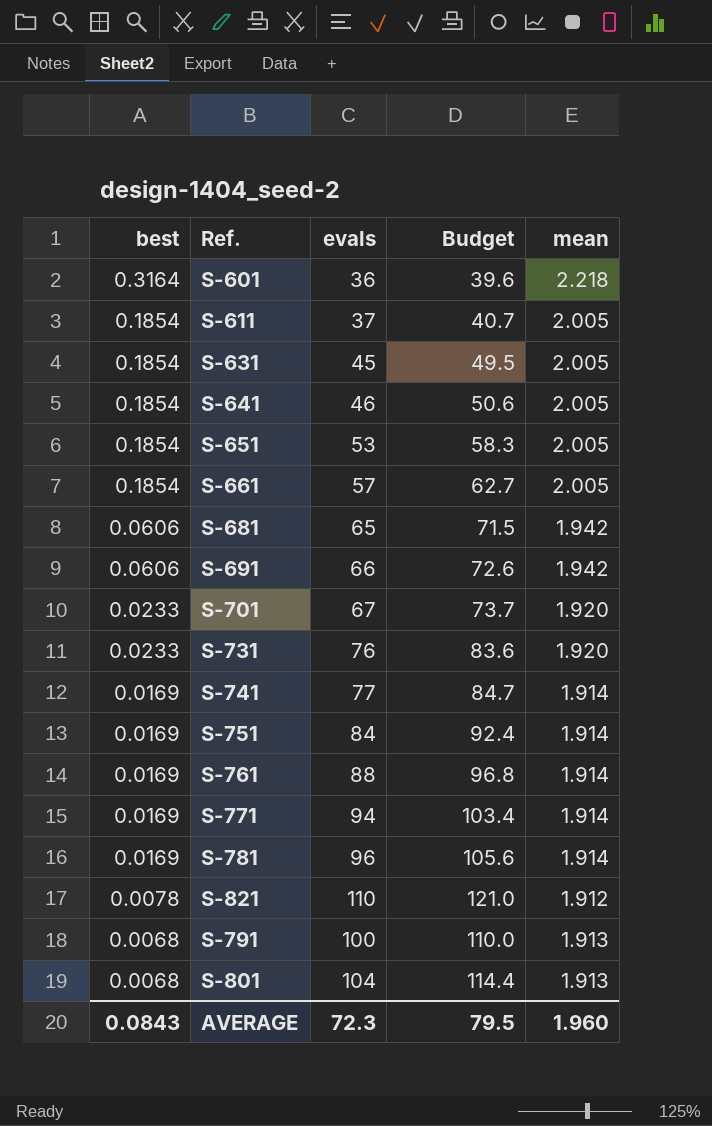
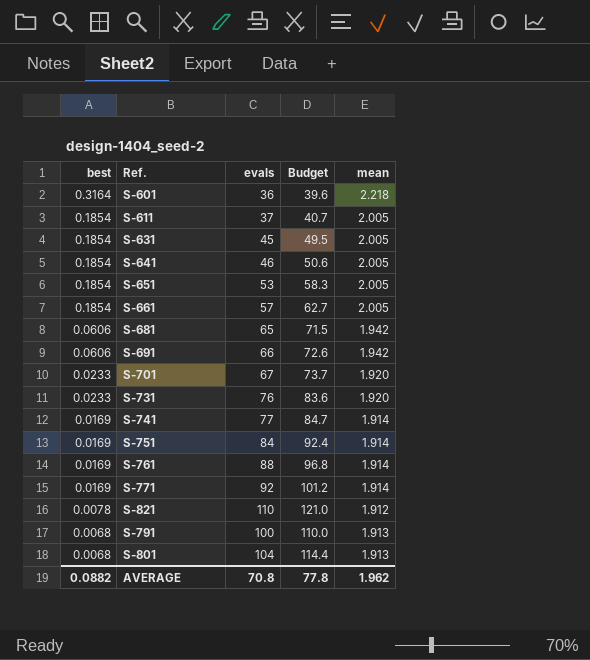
row S-781: 0.0169 | 96 | 105.6 | 1.914 -> none
S-771 | evals: 94 -> 92
S-771 | Budget: 103.4 -> 101.2
AVERAGE | best: 0.0843 -> 0.0882
AVERAGE | evals: 72.3 -> 70.8
AVERAGE | Budget: 79.5 -> 77.8
AVERAGE | mean: 1.960 -> 1.962

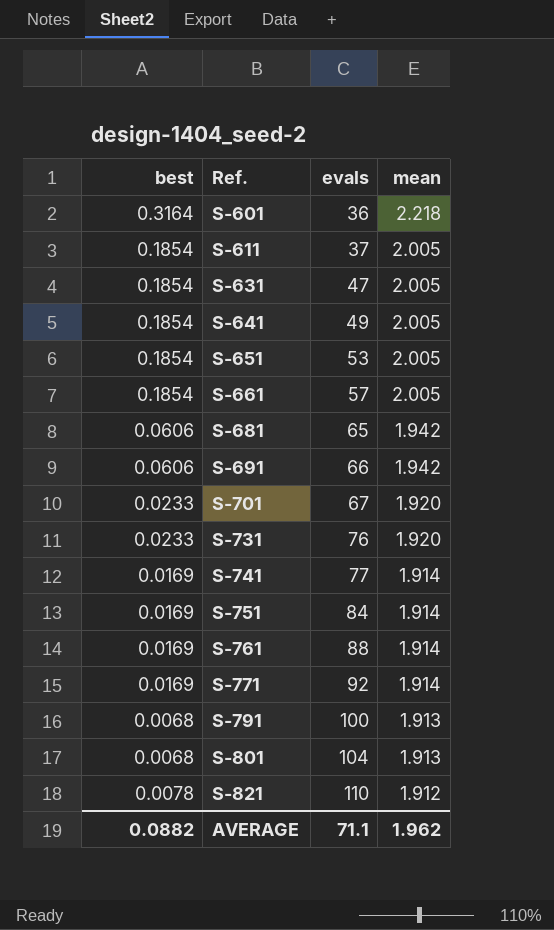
row order: best descending -> Ref. ascending
column Budget | formula: [evals] * 1.1 -> none
S-631 | evals: 45 -> 47
S-641 | evals: 46 -> 49
AVERAGE | evals: 70.8 -> 71.1

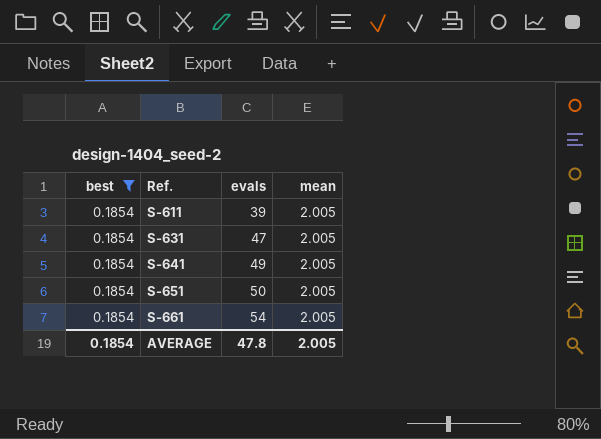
filter: none -> best = 0.1854
S-611 | evals: 37 -> 39
S-651 | evals: 53 -> 50
S-661 | evals: 57 -> 54
AVERAGE | best: 0.0882 -> 0.1854
AVERAGE | evals: 71.1 -> 47.8
AVERAGE | mean: 1.962 -> 2.005

